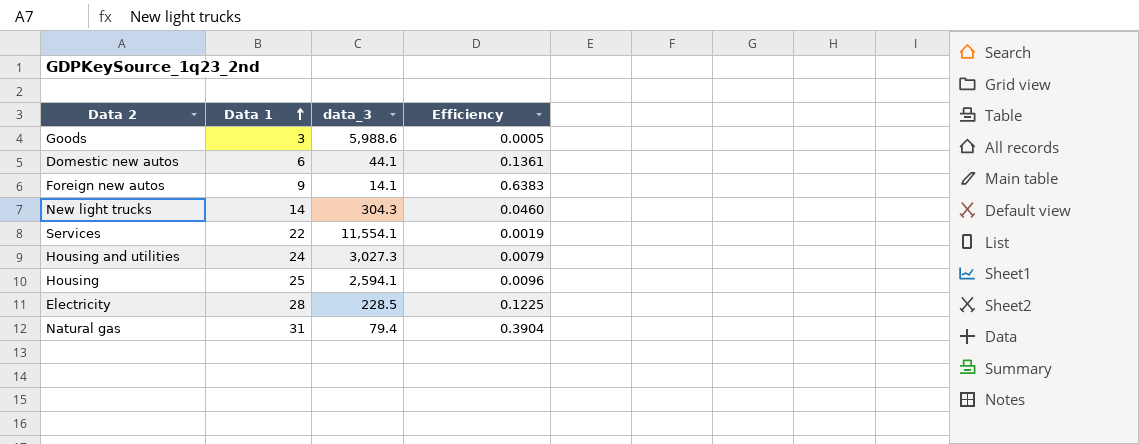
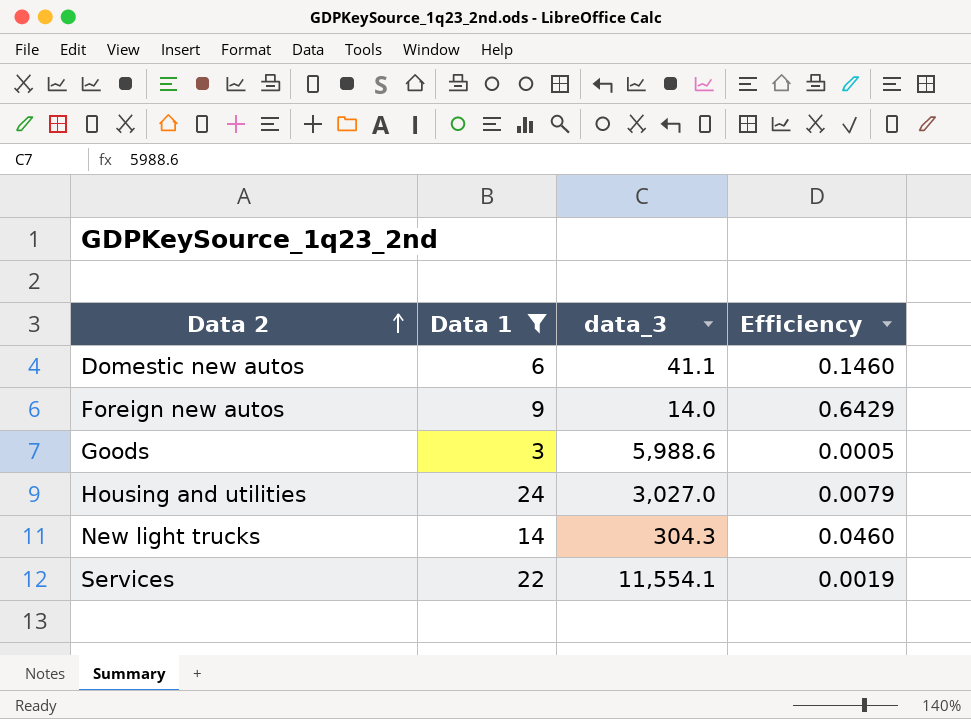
filter: none -> Data 1 <= 24
row order: Data 1 ascending -> Data 2 ascending
Domestic new autos | data_3: 44.1 -> 41.1
Domestic new autos | Efficiency: 0.1361 -> 0.1460
Foreign new autos | data_3: 14.1 -> 14.0
Foreign new autos | Efficiency: 0.6383 -> 0.6429
Housing and utilities | data_3: 3,027.3 -> 3,027.0

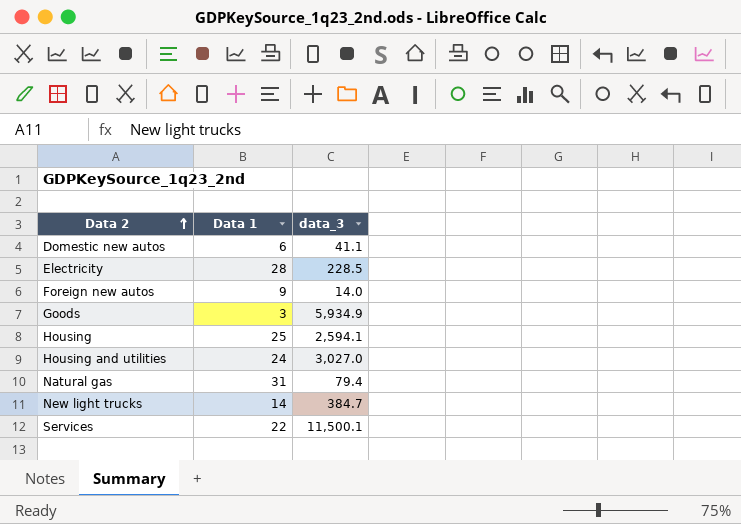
filter: Data 1 <= 24 -> none
column Efficiency | formula: [Data 1] / [data_3] -> none
Goods | data_3: 5,988.6 -> 5,934.9
New light trucks | data_3: 304.3 -> 384.7
Services | data_3: 11,554.1 -> 11,500.1

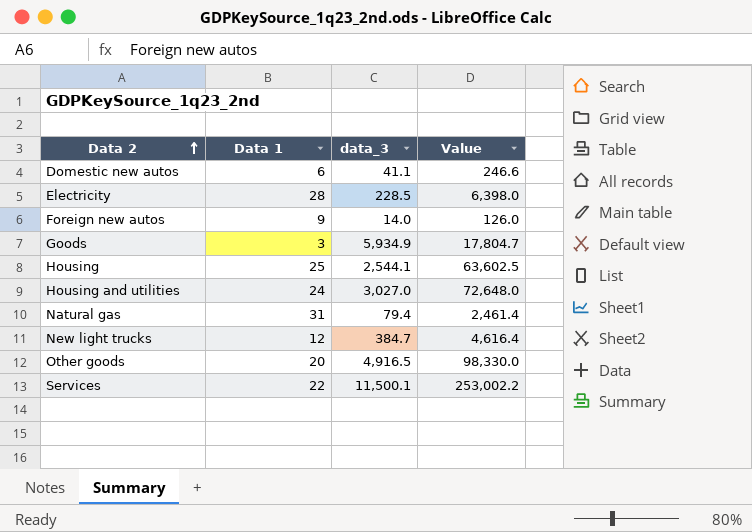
column Value | formula: none -> [Data 1] * [data_3]
Housing | data_3: 2,594.1 -> 2,544.1
New light trucks | Data 1: 14 -> 12
row Other goods: none -> 20 | 4,916.5 | 98,330.0

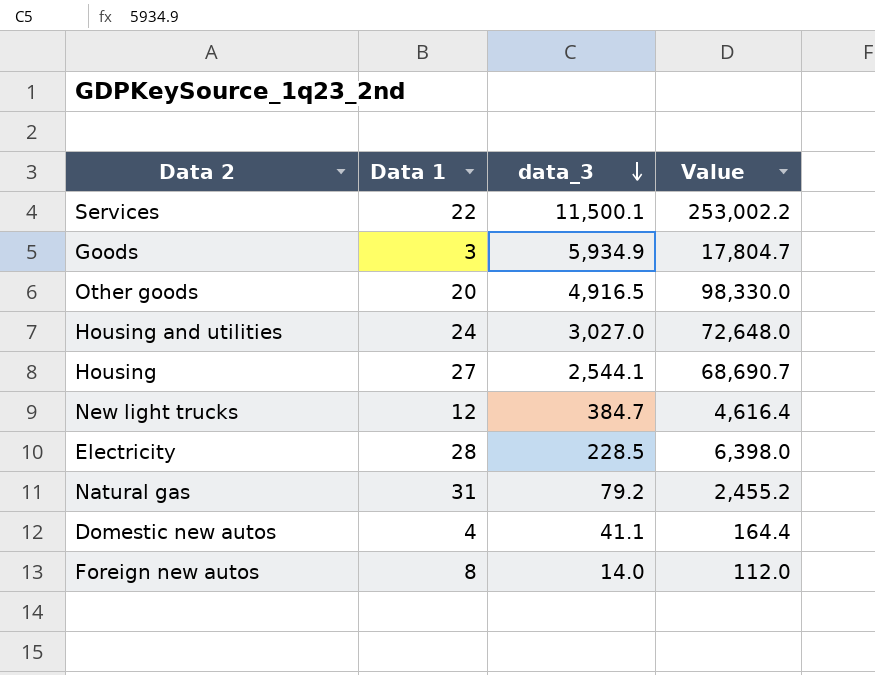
row order: Data 2 ascending -> data_3 descending
Housing | Data 1: 25 -> 27
Housing | Value: 63,602.5 -> 68,690.7
Natural gas | data_3: 79.4 -> 79.2
Natural gas | Value: 2,461.4 -> 2,455.2
Domestic new autos | Data 1: 6 -> 4
Domestic new autos | Value: 246.6 -> 164.4
Foreign new autos | Data 1: 9 -> 8
Foreign new autos | Value: 126.0 -> 112.0

